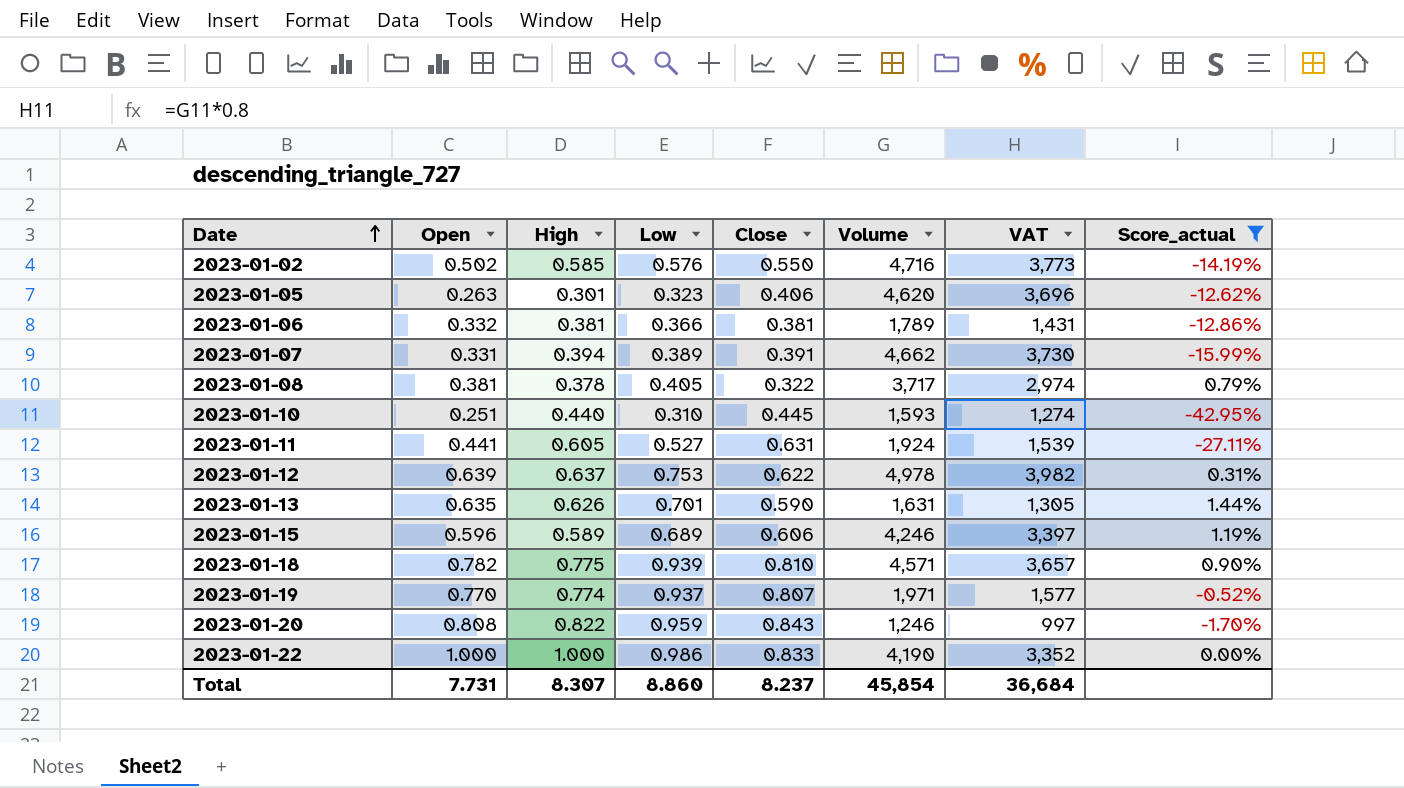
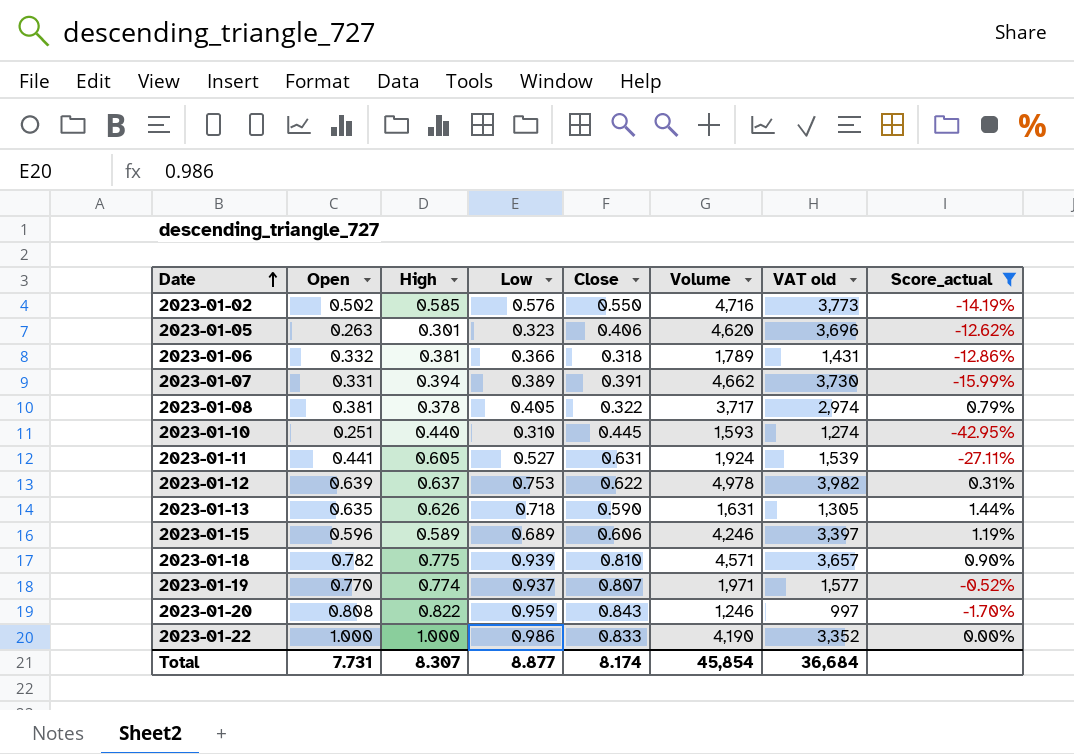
column name: VAT -> VAT old
2023-01-06 | Close: 0.381 -> 0.318
2023-01-13 | Low: 0.701 -> 0.718
Total | Low: 8.860 -> 8.877
Total | Close: 8.237 -> 8.174

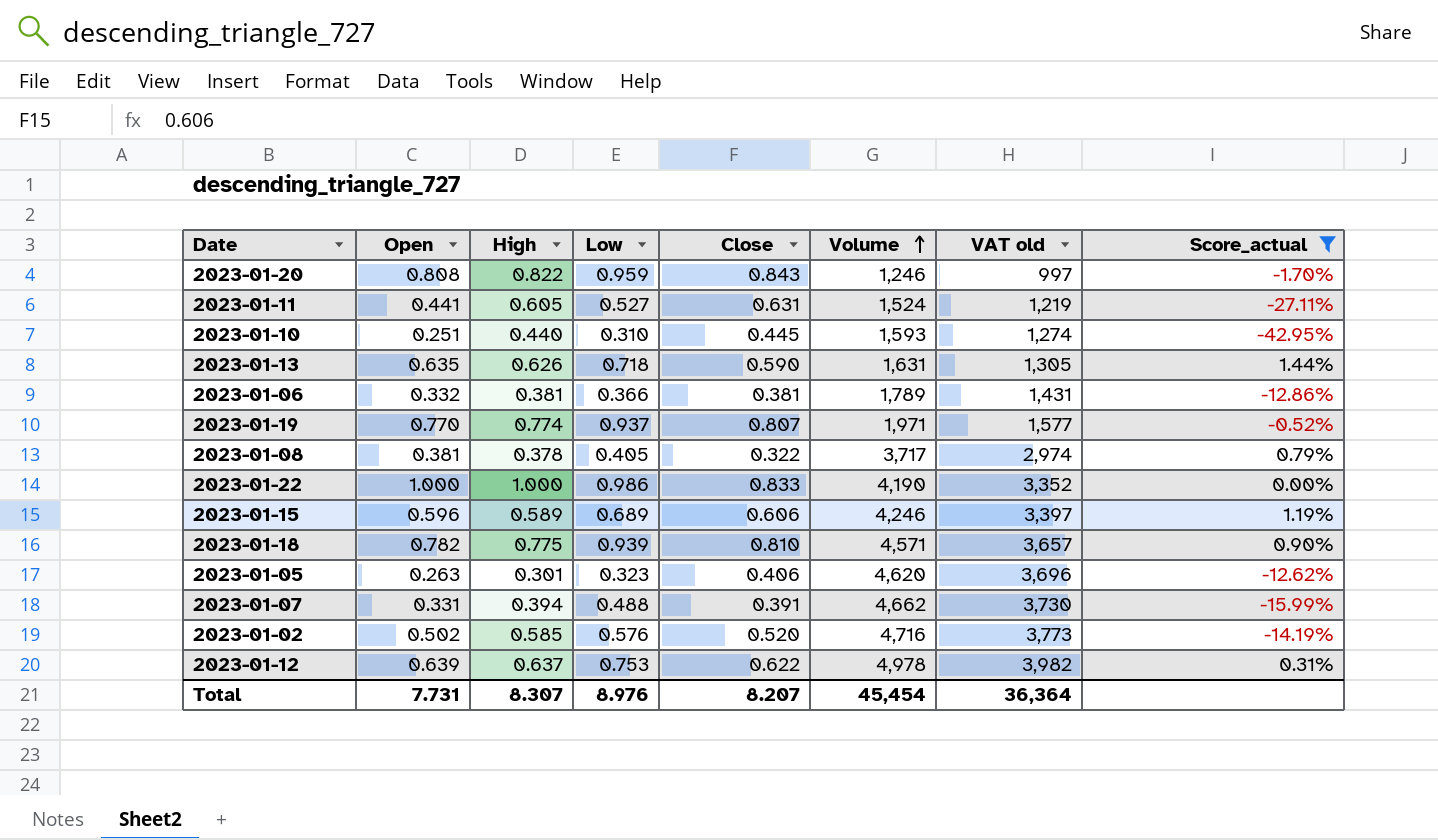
row order: Date ascending -> Volume ascending
2023-01-11 | Volume: 1,924 -> 1,524
2023-01-11 | VAT old: 1,539 -> 1,219
2023-01-06 | Close: 0.318 -> 0.381
2023-01-07 | Low: 0.389 -> 0.488
2023-01-02 | Close: 0.550 -> 0.520
Total | Low: 8.877 -> 8.976
Total | Close: 8.174 -> 8.207
Total | Volume: 45,854 -> 45,454
Total | VAT old: 36,684 -> 36,364

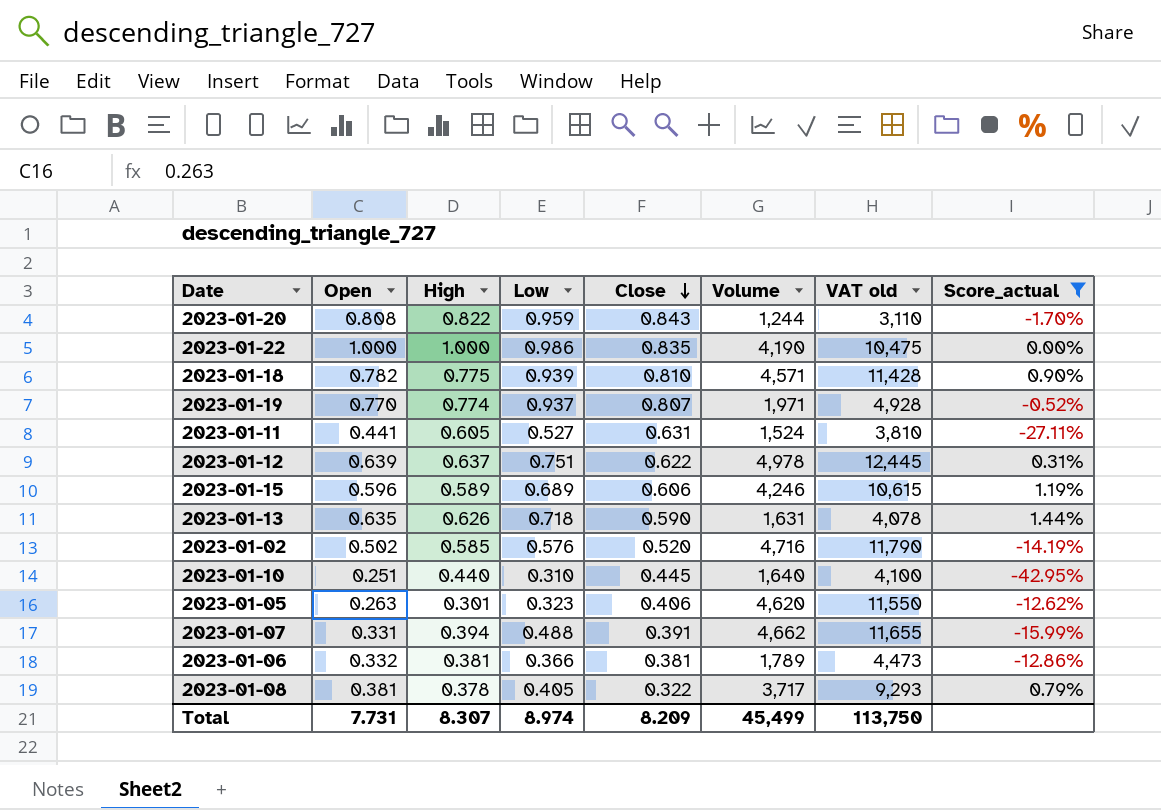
row order: Volume ascending -> Close descending
column VAT old | formula: [Volume] * 0.8 -> [Volume] * 2.5
2023-01-20 | Volume: 1,246 -> 1,244
2023-01-22 | Close: 0.833 -> 0.835
2023-01-12 | Low: 0.753 -> 0.751
2023-01-10 | Volume: 1,593 -> 1,640
Total | Low: 8.976 -> 8.974
Total | Close: 8.207 -> 8.209
Total | Volume: 45,454 -> 45,499
Total | VAT old: 36,364 -> 113,750

